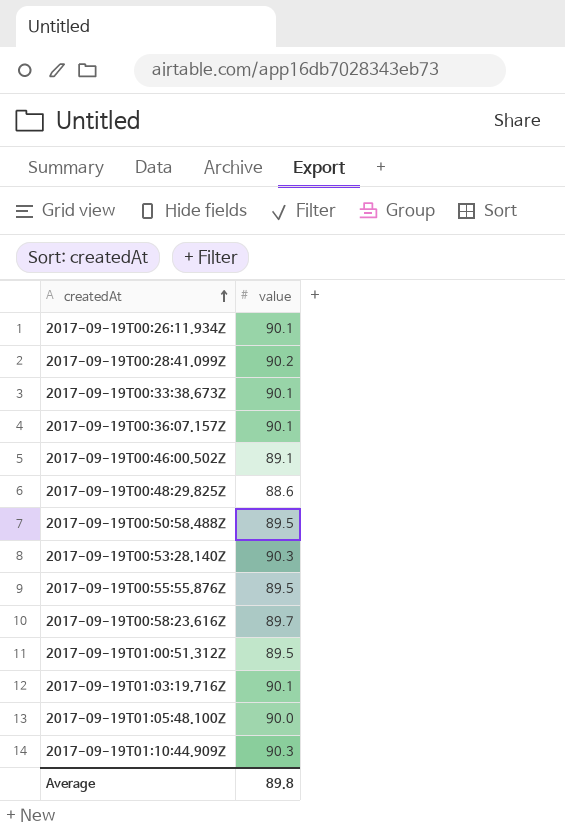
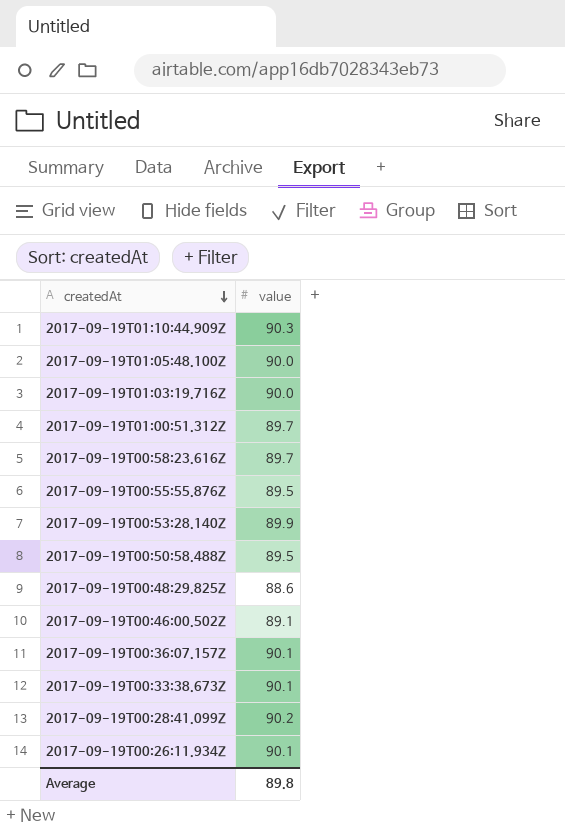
row order: createdAt ascending -> createdAt descending
2017-09-19T01:03:19.716Z | value: 90.1 -> 90.0
2017-09-19T01:00:51.312Z | value: 89.5 -> 89.7
2017-09-19T00:53:28.140Z | value: 90.3 -> 89.9

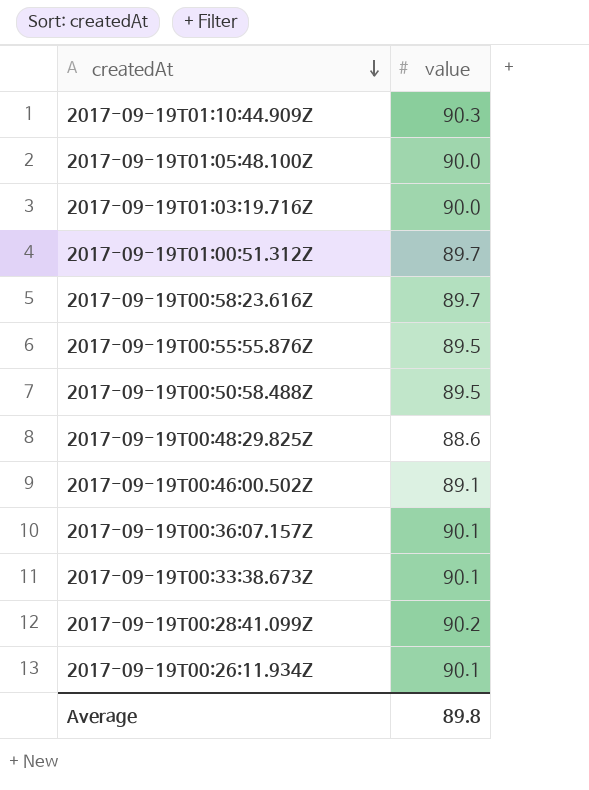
row 2017-09-19T00:53:28.140Z: 89.9 -> none

